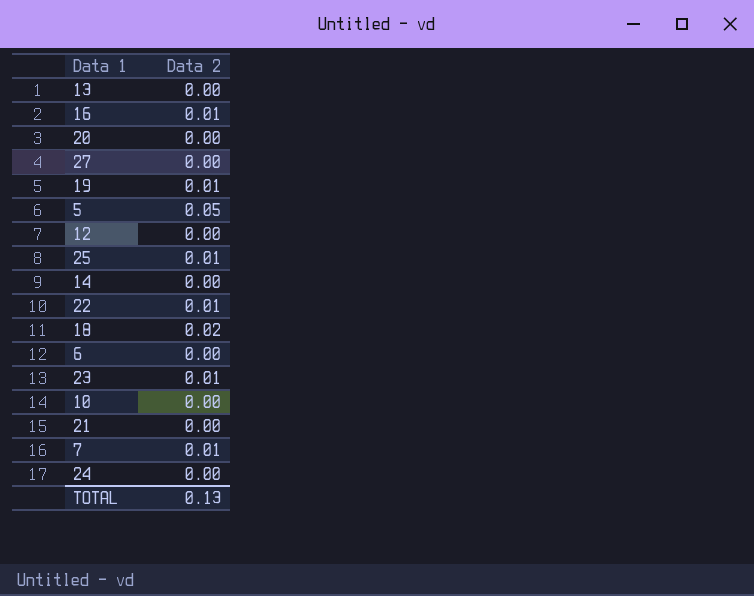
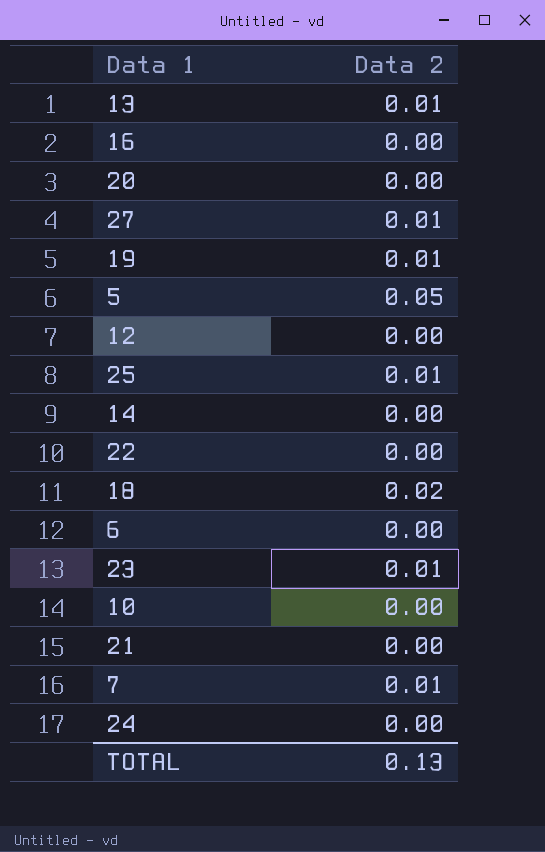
13 | Data 2: 0.00 -> 0.01
16 | Data 2: 0.01 -> 0.00
27 | Data 2: 0.00 -> 0.01
22 | Data 2: 0.01 -> 0.00

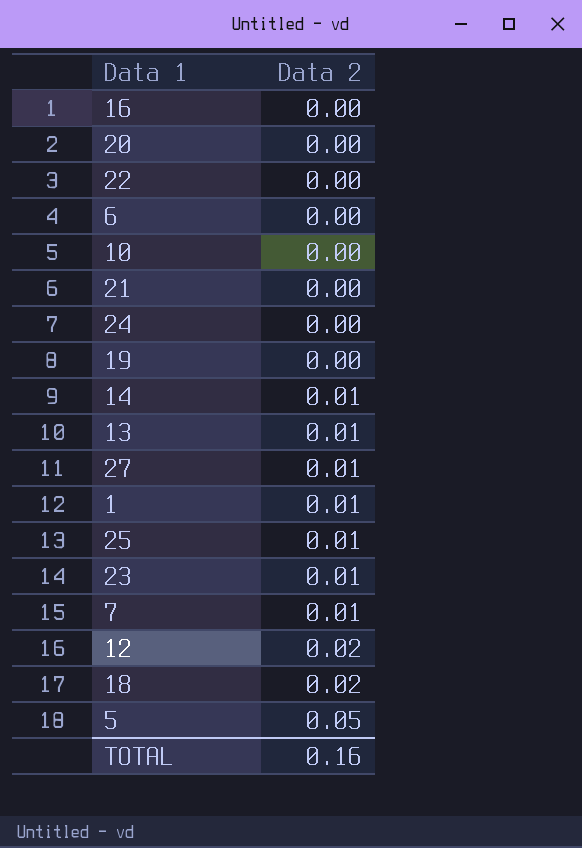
row order: none -> Data 2 ascending
19 | Data 2: 0.01 -> 0.00
14 | Data 2: 0.00 -> 0.01
row 1: none -> 0.01
12 | Data 2: 0.00 -> 0.02
TOTAL | Data 2: 0.13 -> 0.16

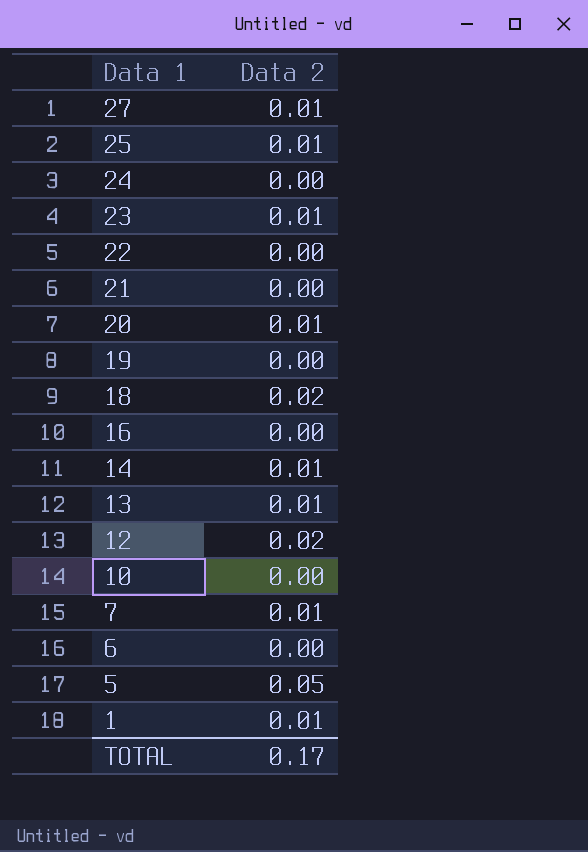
row order: Data 2 ascending -> Data 1 descending
20 | Data 2: 0.00 -> 0.01
TOTAL | Data 2: 0.16 -> 0.17

